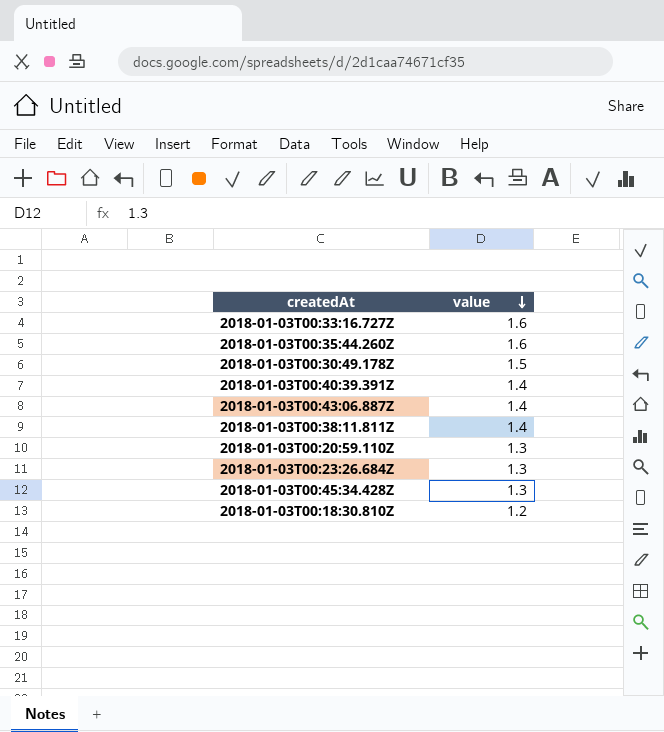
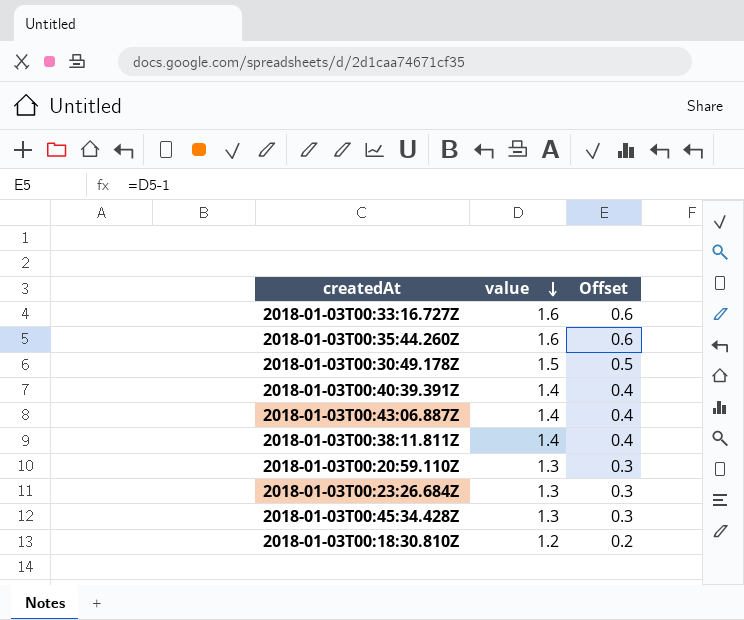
column Offset | formula: none -> [value] - 1

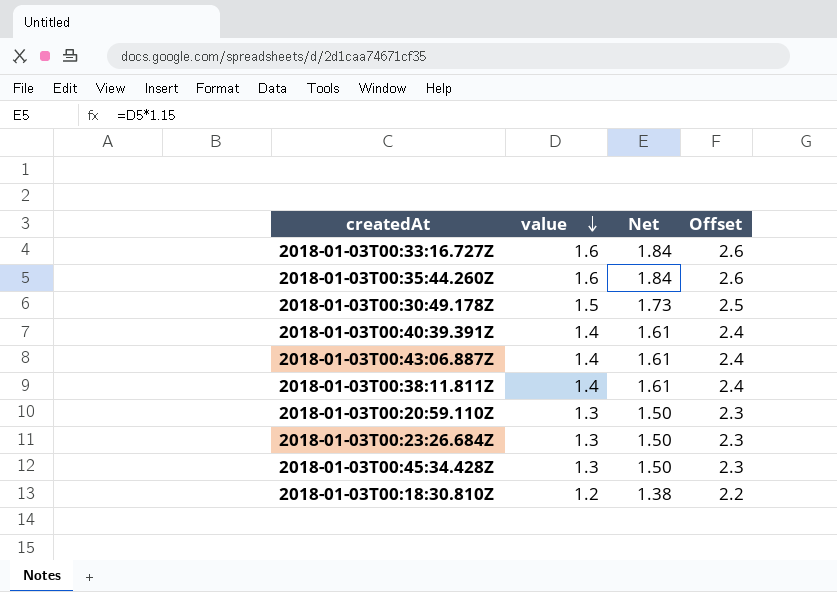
column Net | formula: none -> [value] * 1.15
column Offset | formula: [value] - 1 -> [value] + 1

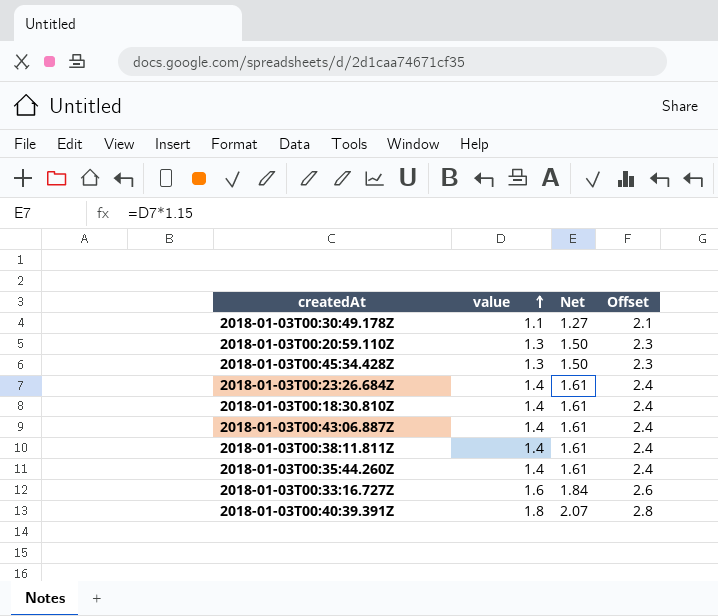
row order: value descending -> value ascending
2018-01-03T00:30:49.178Z | value: 1.5 -> 1.1
2018-01-03T00:30:49.178Z | Net: 1.73 -> 1.27
2018-01-03T00:30:49.178Z | Offset: 2.5 -> 2.1
2018-01-03T00:23:26.684Z | value: 1.3 -> 1.4
2018-01-03T00:23:26.684Z | Net: 1.50 -> 1.61
2018-01-03T00:23:26.684Z | Offset: 2.3 -> 2.4
2018-01-03T00:18:30.810Z | value: 1.2 -> 1.4
2018-01-03T00:18:30.810Z | Net: 1.38 -> 1.61
2018-01-03T00:18:30.810Z | Offset: 2.2 -> 2.4
2018-01-03T00:35:44.260Z | value: 1.6 -> 1.4
2018-01-03T00:35:44.260Z | Net: 1.84 -> 1.61
2018-01-03T00:35:44.260Z | Offset: 2.6 -> 2.4
2018-01-03T00:40:39.391Z | value: 1.4 -> 1.8
2018-01-03T00:40:39.391Z | Net: 1.61 -> 2.07
2018-01-03T00:40:39.391Z | Offset: 2.4 -> 2.8

